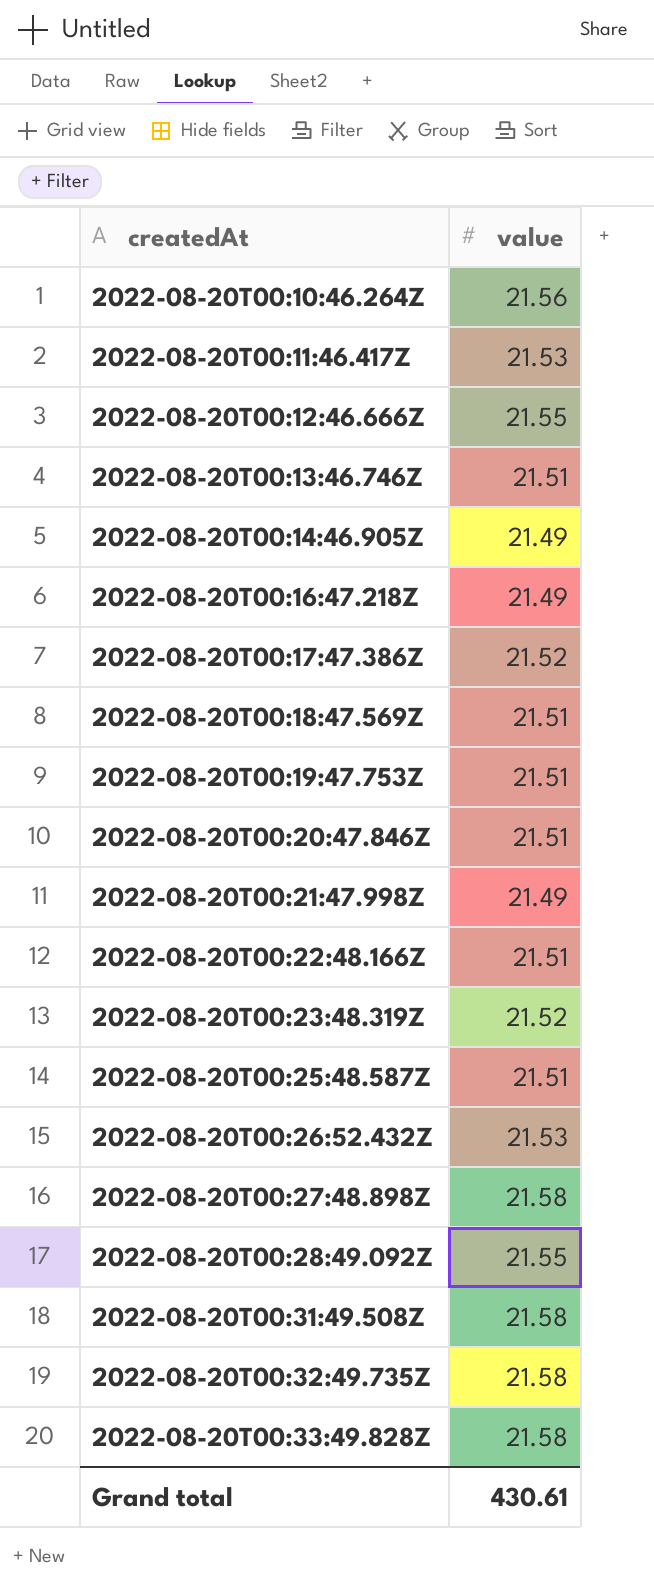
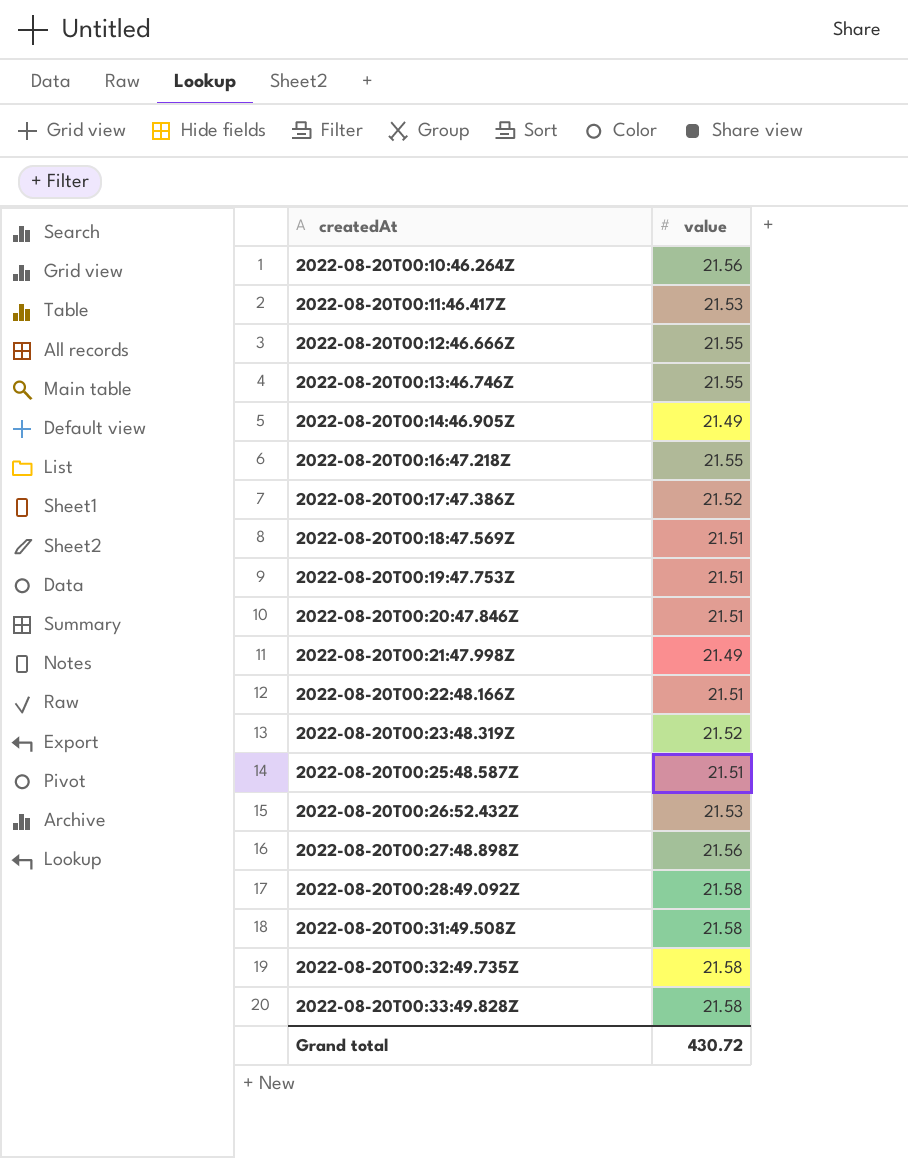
2022-08-20T00:13:46.746Z | value: 21.51 -> 21.55
2022-08-20T00:16:47.218Z | value: 21.49 -> 21.55
2022-08-20T00:27:48.898Z | value: 21.58 -> 21.56
2022-08-20T00:28:49.092Z | value: 21.55 -> 21.58
Grand total | value: 430.61 -> 430.72

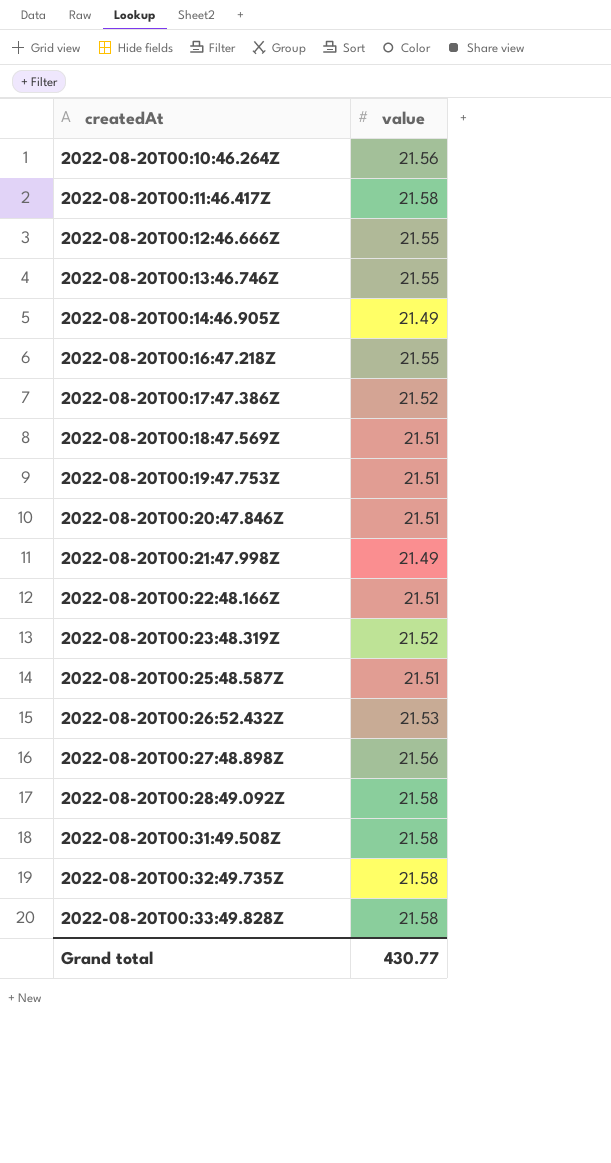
2022-08-20T00:11:46.417Z | value: 21.53 -> 21.58
Grand total | value: 430.72 -> 430.77

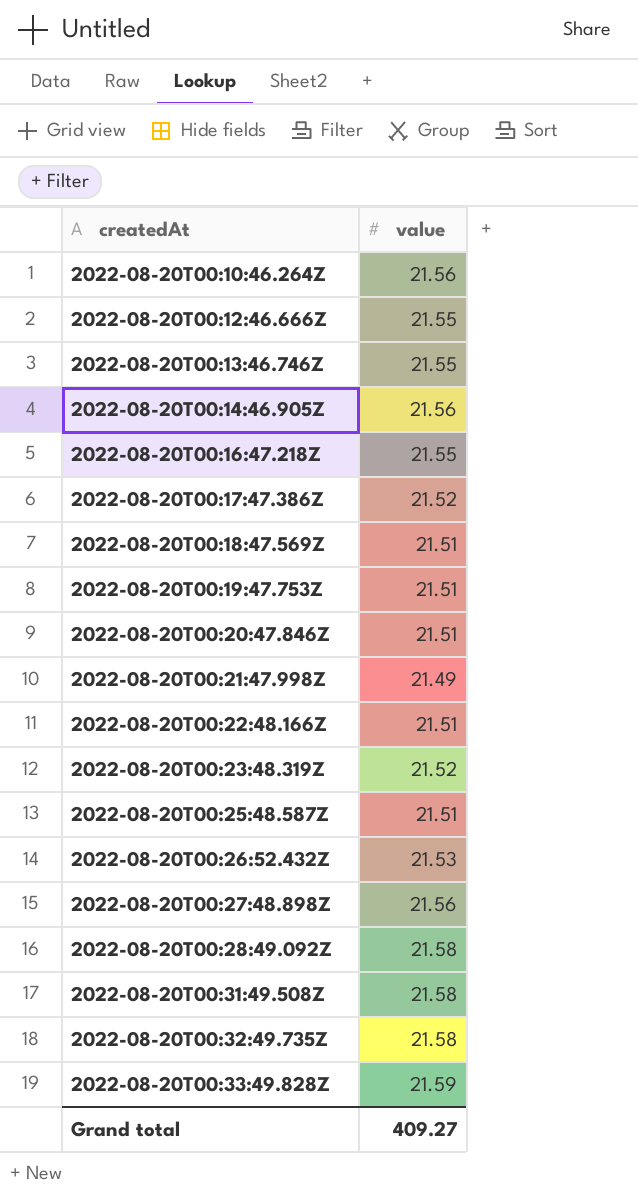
row 2022-08-20T00:11:46.417Z: 21.58 -> none
2022-08-20T00:14:46.905Z | value: 21.49 -> 21.56
2022-08-20T00:33:49.828Z | value: 21.58 -> 21.59
Grand total | value: 430.77 -> 409.27

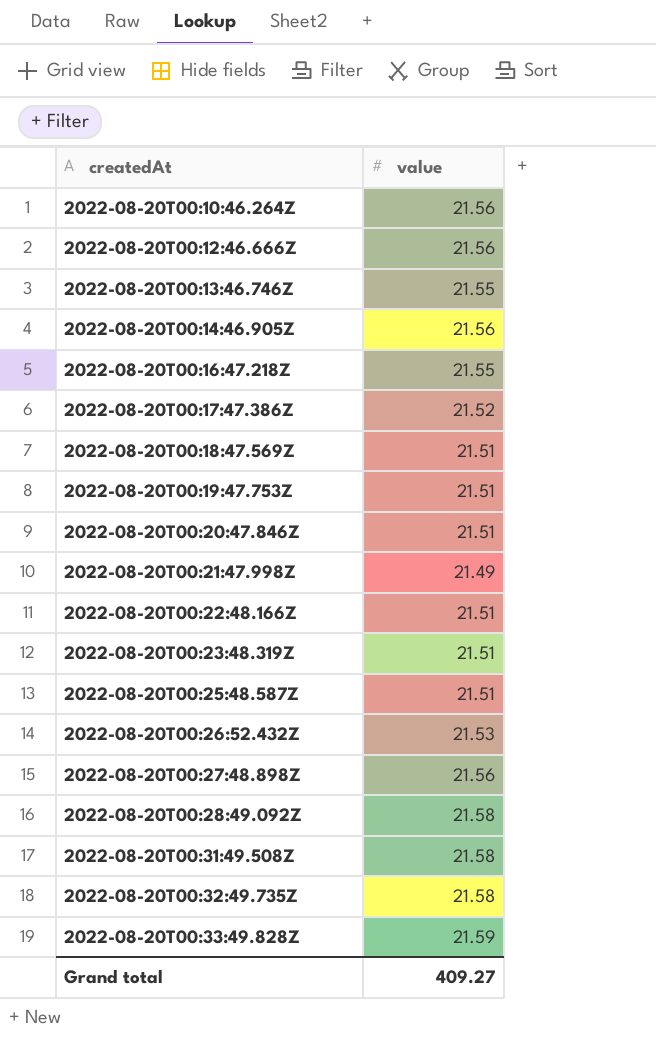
2022-08-20T00:12:46.666Z | value: 21.55 -> 21.56
2022-08-20T00:23:48.319Z | value: 21.52 -> 21.51

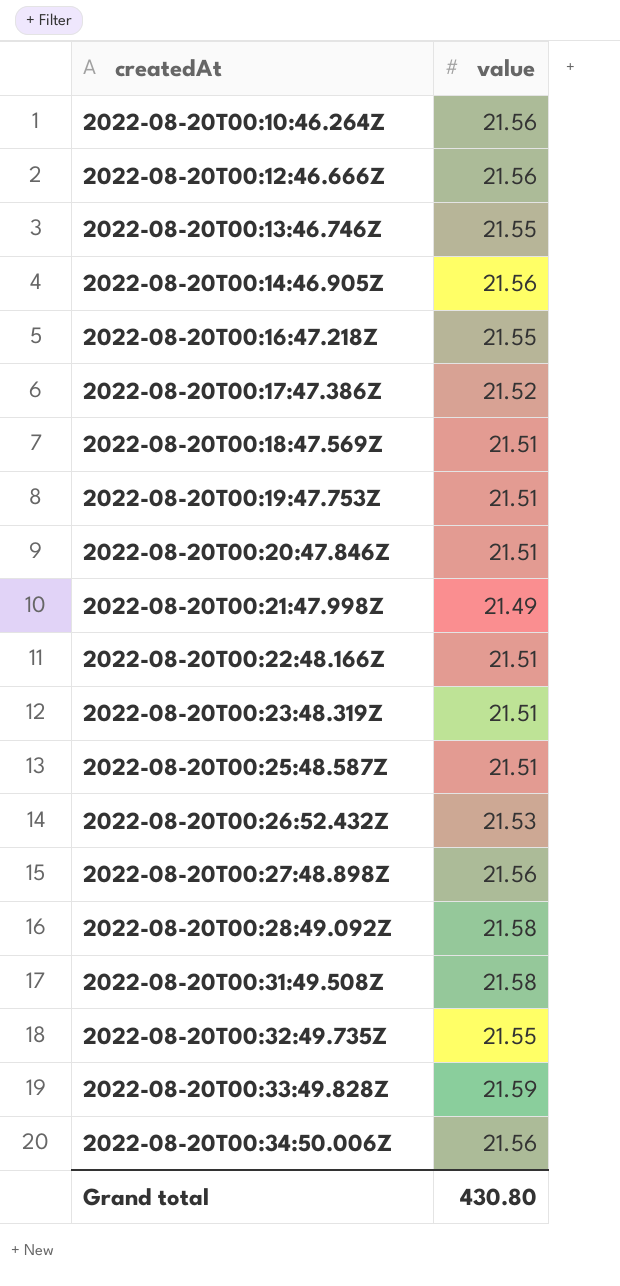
2022-08-20T00:32:49.735Z | value: 21.58 -> 21.55
row 2022-08-20T00:34:50.006Z: none -> 21.56
Grand total | value: 409.27 -> 430.80

